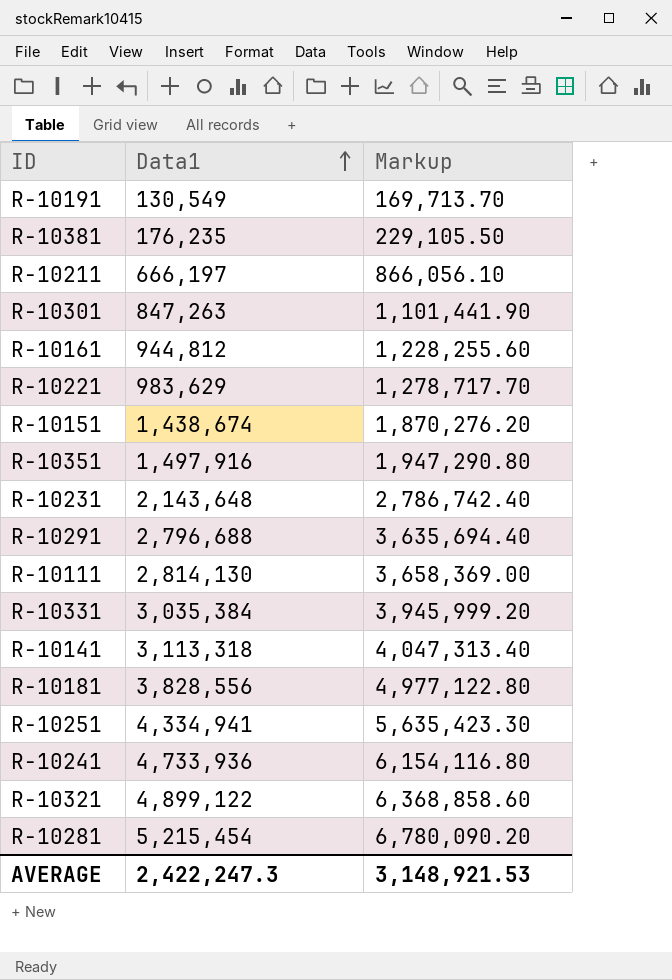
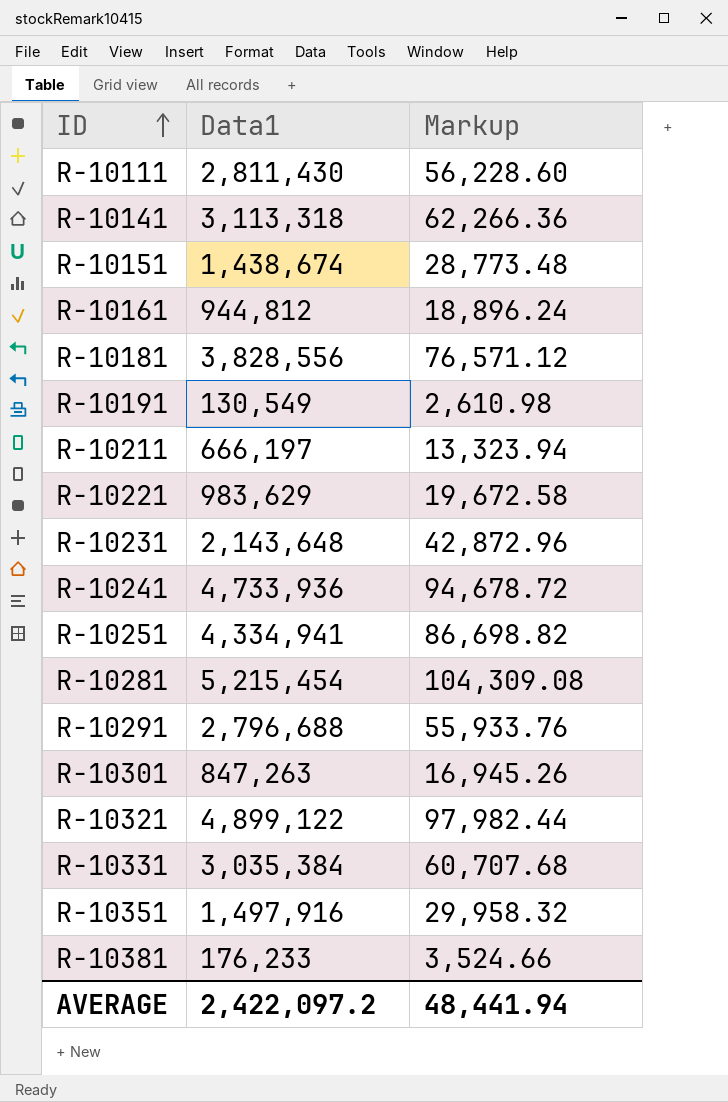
row order: Data1 ascending -> ID ascending
column Markup | formula: [Data1] * 1.3 -> [Data1] * 0.02
R-10111 | Data1: 2,814,130 -> 2,811,430
R-10381 | Data1: 176,235 -> 176,233
AVERAGE | Data1: 2,422,247.3 -> 2,422,097.2
AVERAGE | Markup: 3,148,921.53 -> 48,441.94

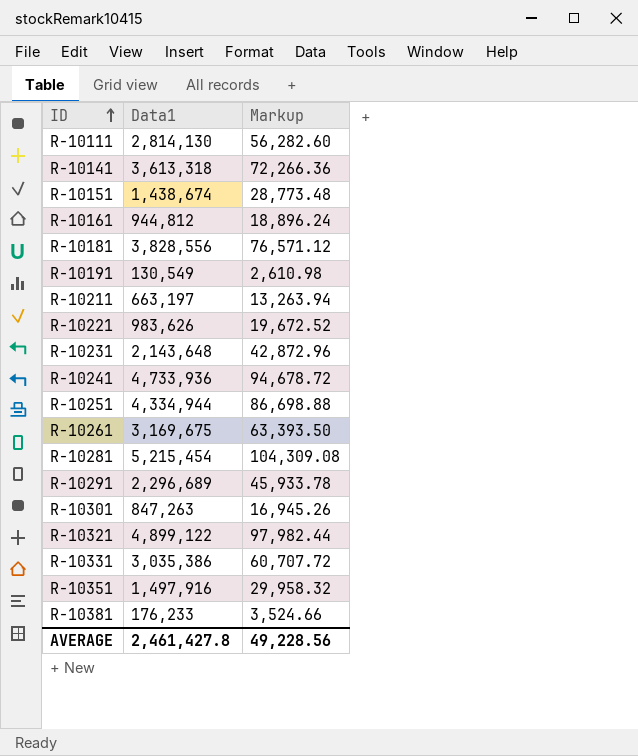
R-10111 | Data1: 2,811,430 -> 2,814,130
R-10111 | Markup: 56,228.60 -> 56,282.60
R-10141 | Data1: 3,113,318 -> 3,613,318
R-10141 | Markup: 62,266.36 -> 72,266.36
R-10211 | Data1: 666,197 -> 663,197
R-10211 | Markup: 13,323.94 -> 13,263.94
R-10221 | Data1: 983,629 -> 983,626
R-10221 | Markup: 19,672.58 -> 19,672.52
R-10251 | Data1: 4,334,941 -> 4,334,944
R-10251 | Markup: 86,698.82 -> 86,698.88
row R-10261: none -> 3,169,675 | 63,393.50
R-10291 | Data1: 2,796,688 -> 2,296,689
R-10291 | Markup: 55,933.76 -> 45,933.78
R-10331 | Data1: 3,035,384 -> 3,035,386
R-10331 | Markup: 60,707.68 -> 60,707.72
AVERAGE | Data1: 2,422,097.2 -> 2,461,427.8
AVERAGE | Markup: 48,441.94 -> 49,228.56

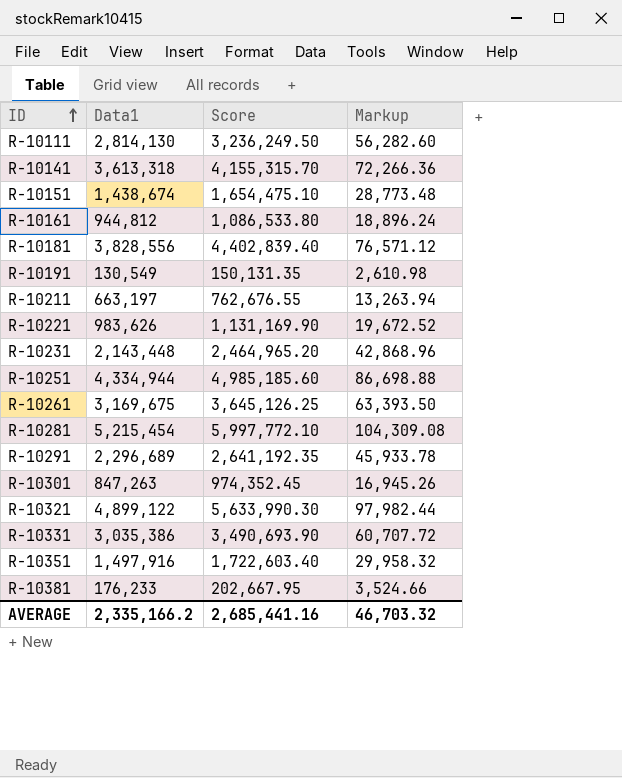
column Score | formula: none -> [Data1] * 1.15
row R-10241: 4,733,936 | 94,678.72 -> none
R-10231 | Data1: 2,143,648 -> 2,143,448
R-10231 | Markup: 42,872.96 -> 42,868.96
AVERAGE | Data1: 2,461,427.8 -> 2,335,166.2
AVERAGE | Markup: 49,228.56 -> 46,703.32

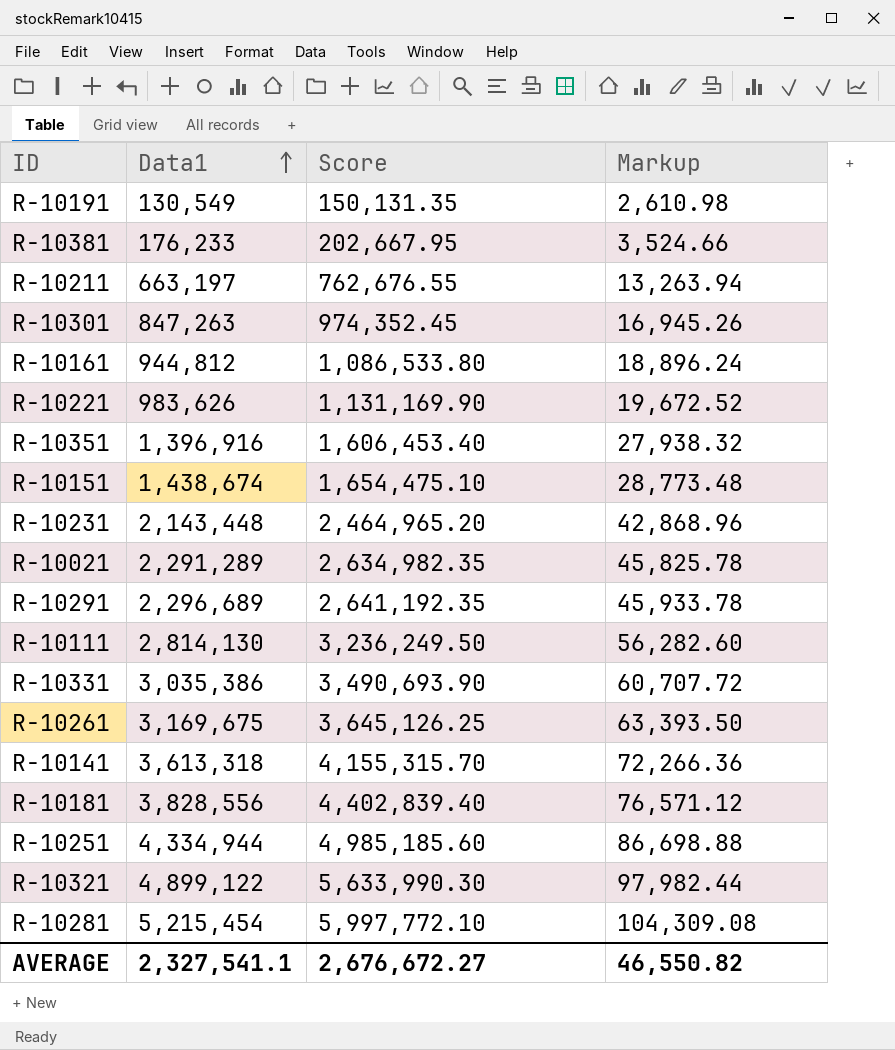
row order: ID ascending -> Data1 ascending
R-10351 | Data1: 1,497,916 -> 1,396,916
R-10351 | Score: 1,722,603.40 -> 1,606,453.40
R-10351 | Markup: 29,958.32 -> 27,938.32
row R-10021: none -> 2,291,289 | 2,634,982.35 | 45,825.78
AVERAGE | Data1: 2,335,166.2 -> 2,327,541.1
AVERAGE | Score: 2,685,441.16 -> 2,676,672.27
AVERAGE | Markup: 46,703.32 -> 46,550.82

